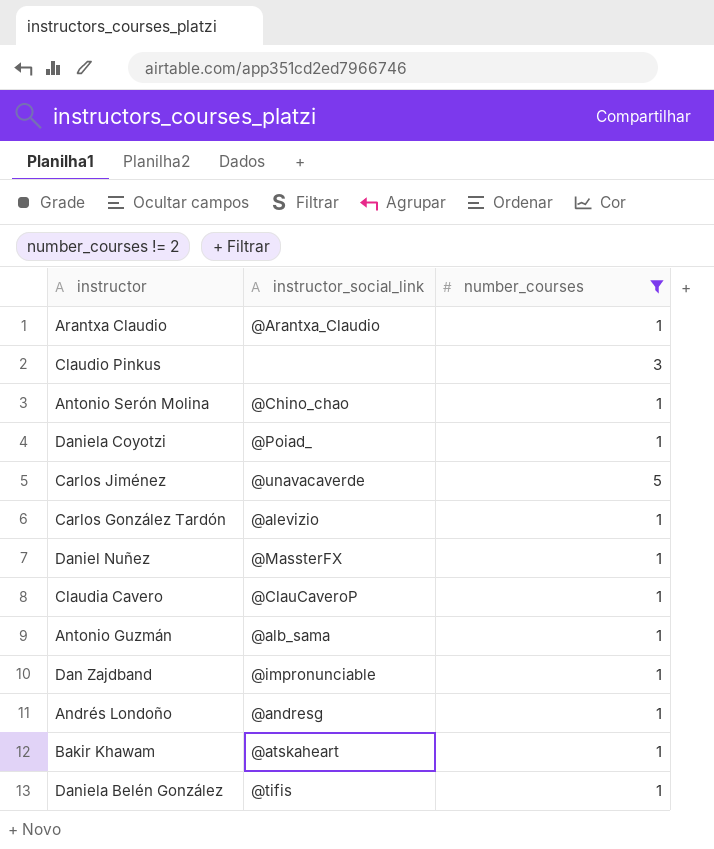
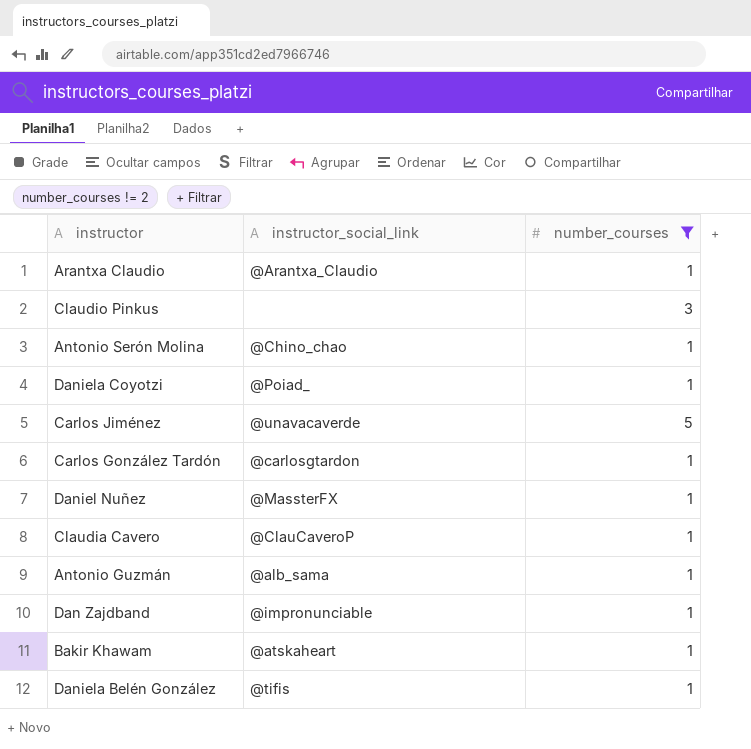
row Andrés Londoño: @andresg | 1 -> none
Carlos González Tardón | instructor_social_link: @alevizio -> @carlosgtardon

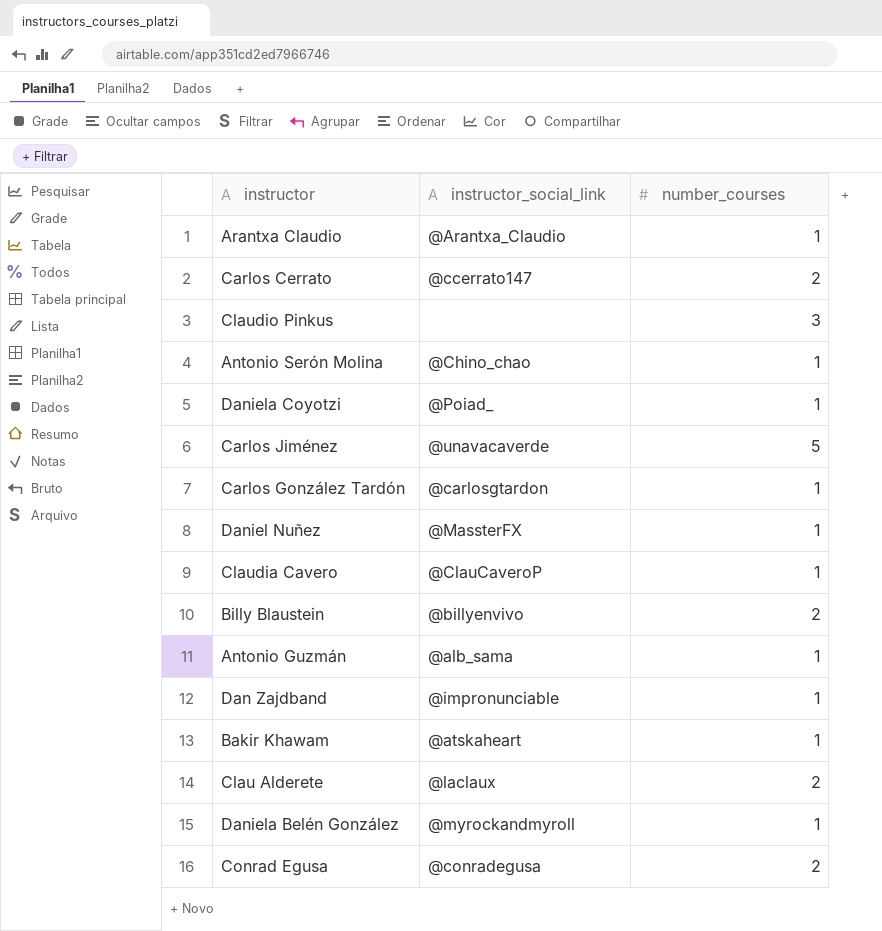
filter: number_courses != 2 -> none
Daniela Belén González | instructor_social_link: @tifis -> @myrockandmyroll

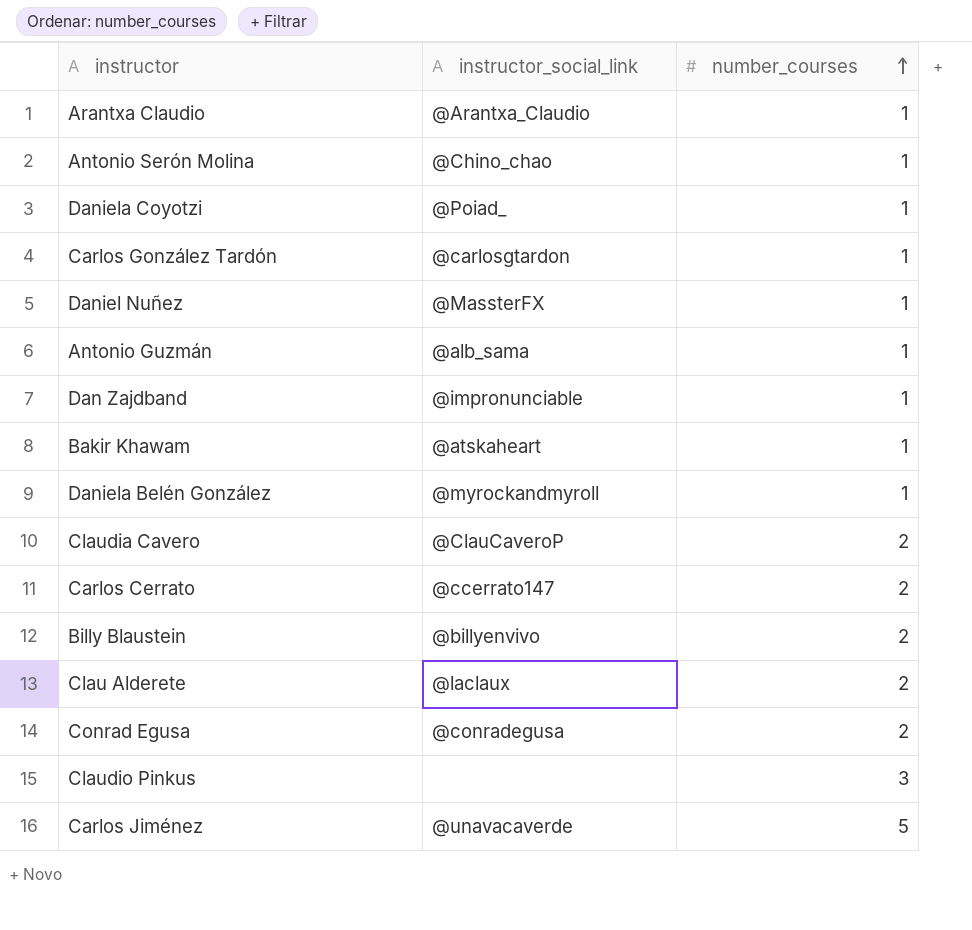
row order: none -> number_courses ascending
Claudia Cavero | number_courses: 1 -> 2

